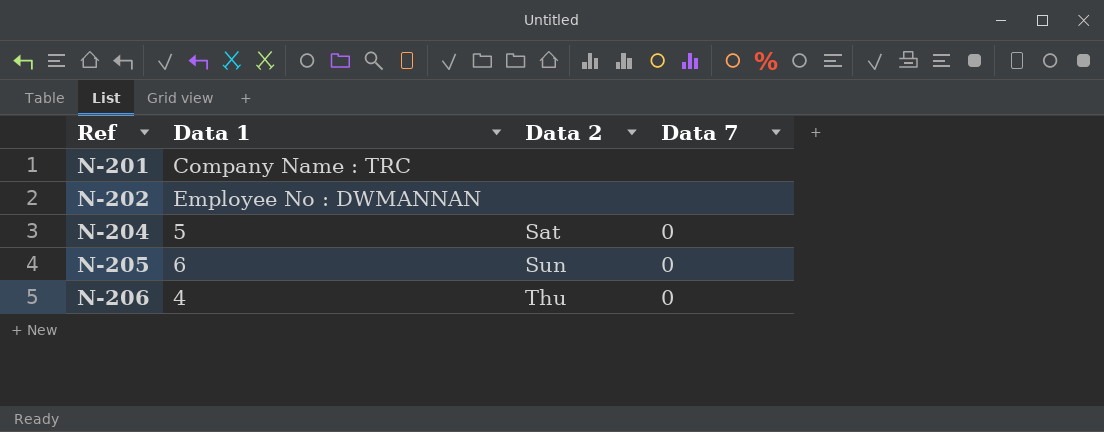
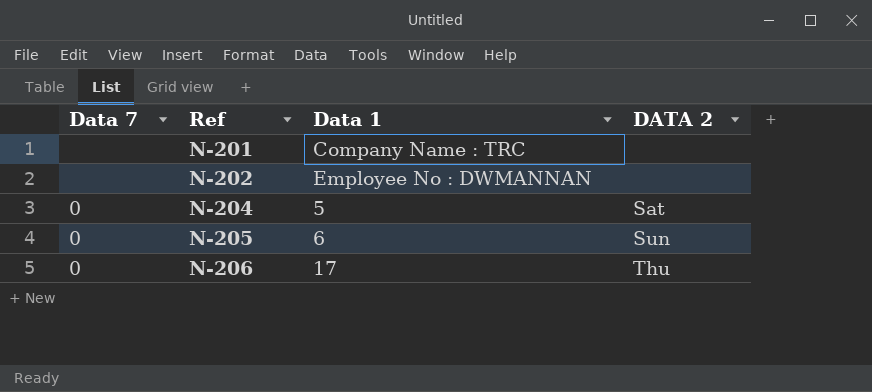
column Data 7 | position: 4 -> 1
column name: Data 2 -> DATA 2
N-206 | Data 1: 4 -> 17

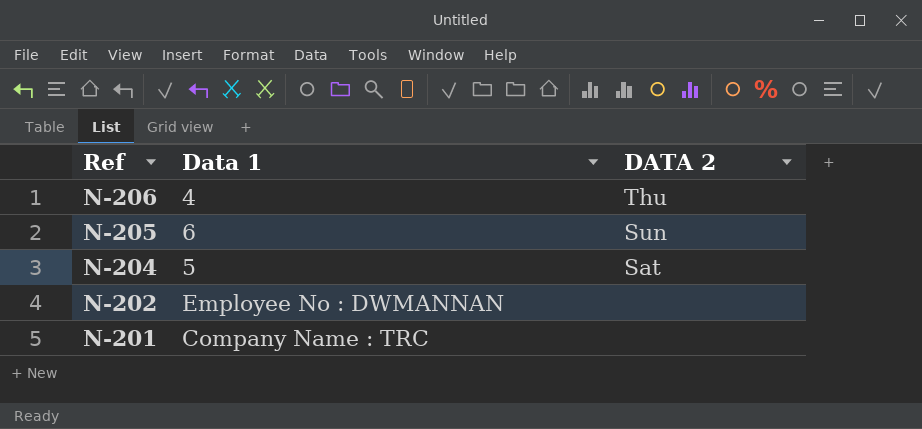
row order: Ref ascending -> Ref descending
column Data 7 | position: 1 -> none
N-206 | Data 1: 17 -> 4

